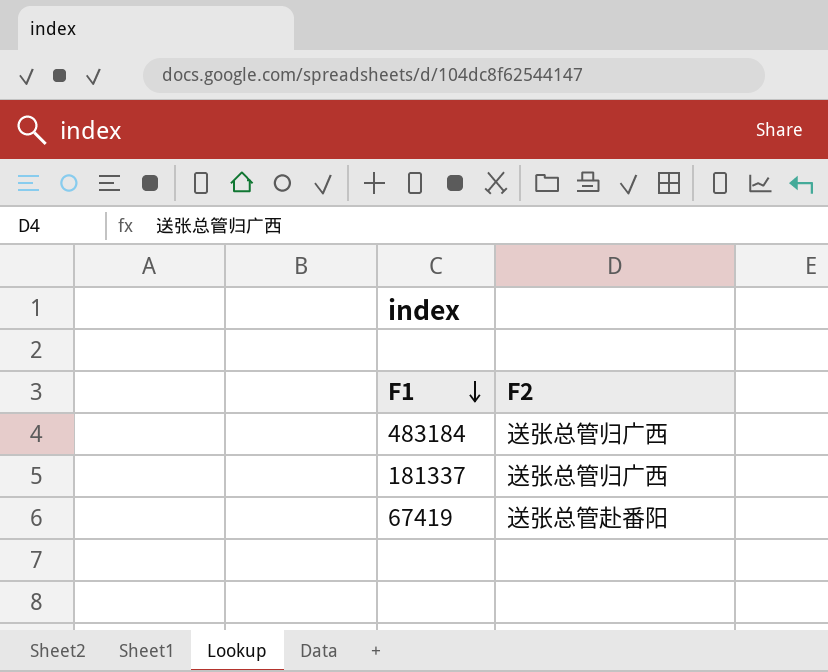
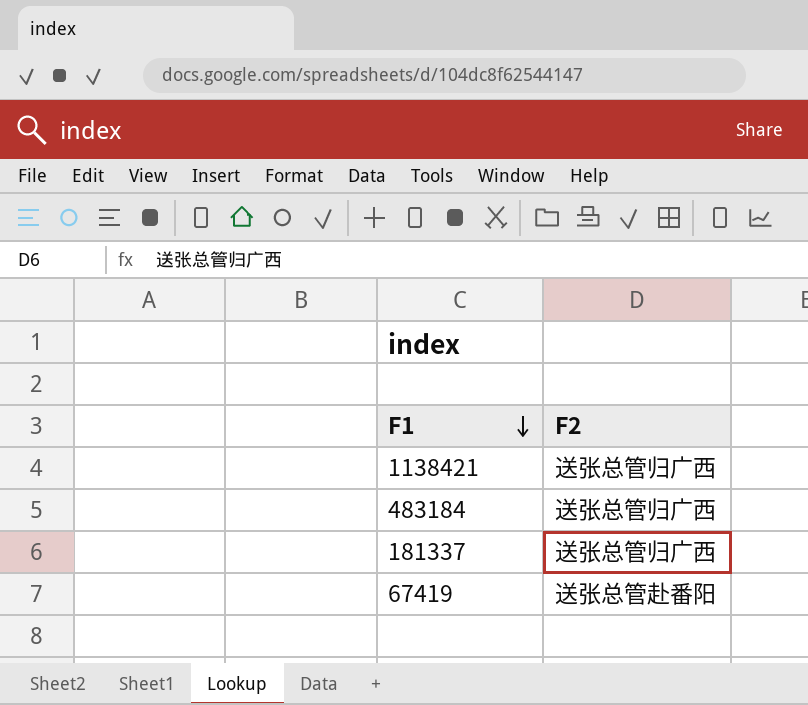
row 1138421: none -> 送张总管归广西

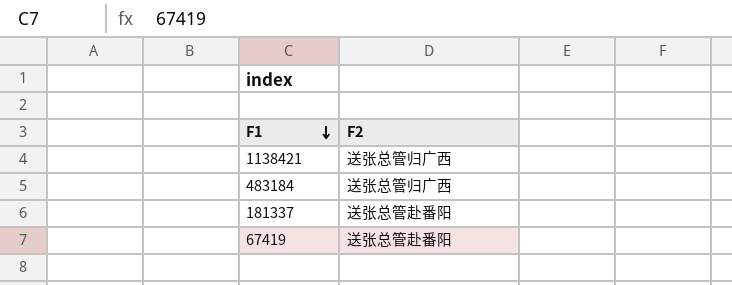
181337 | F2: 送张总管归广西 -> 送张总管赴番阳

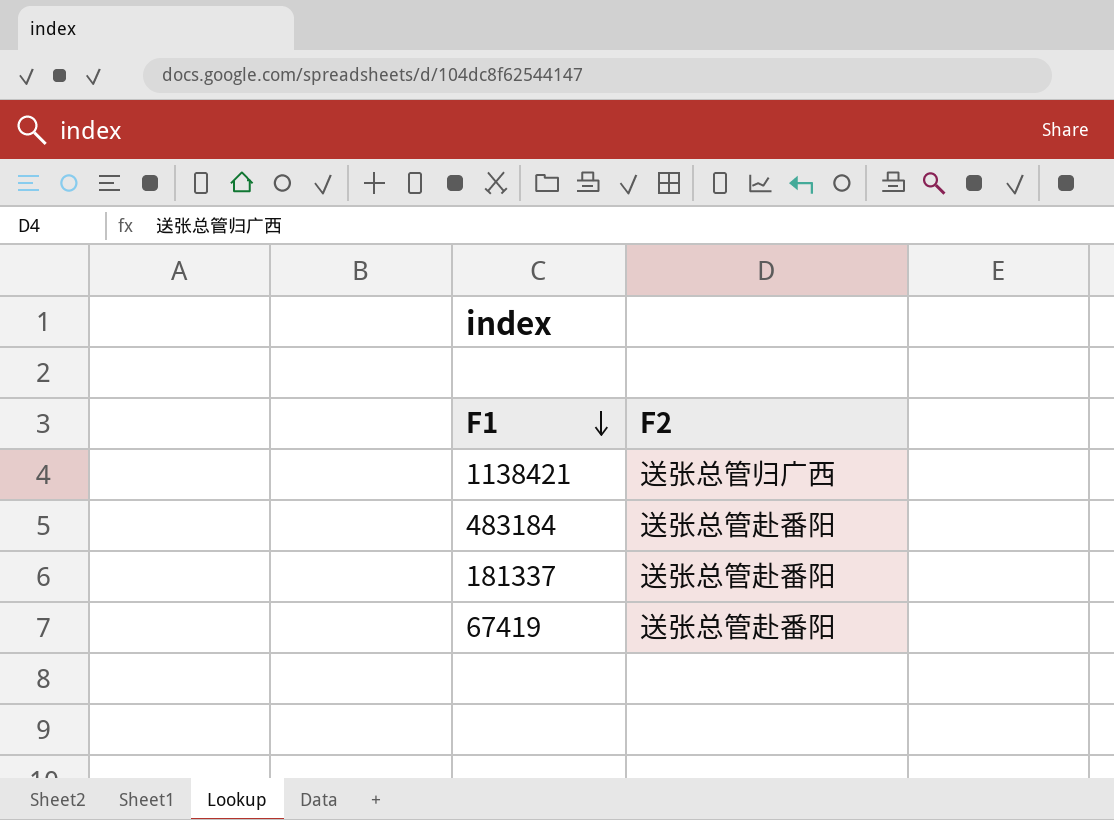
483184 | F2: 送张总管归广西 -> 送张总管赴番阳

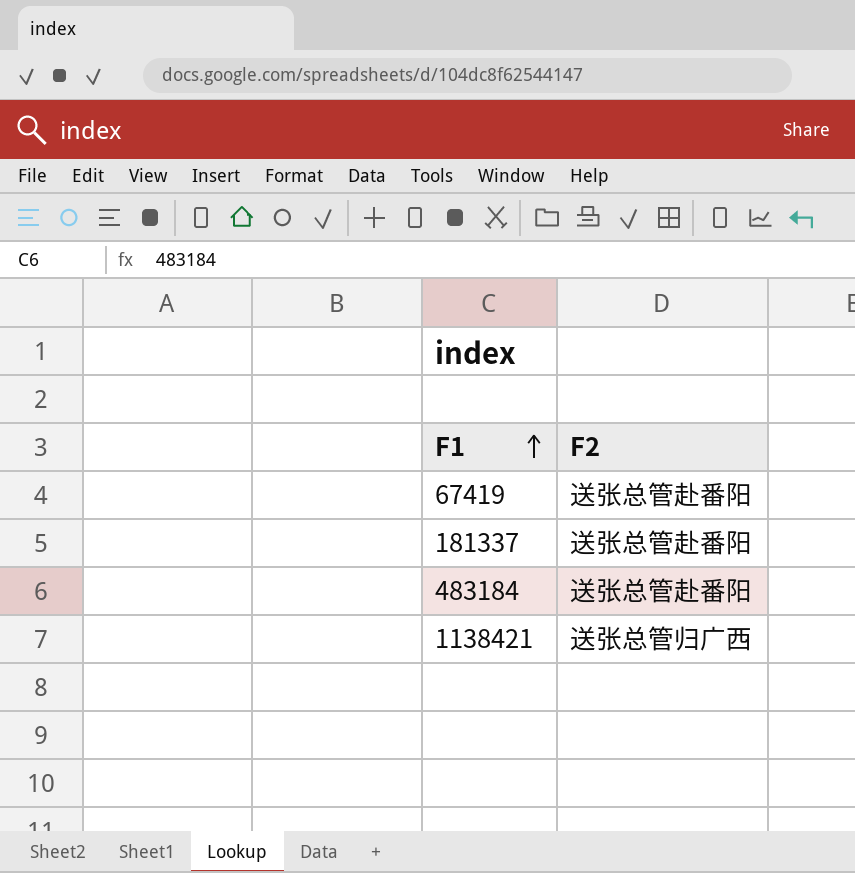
row order: F1 descending -> F1 ascending

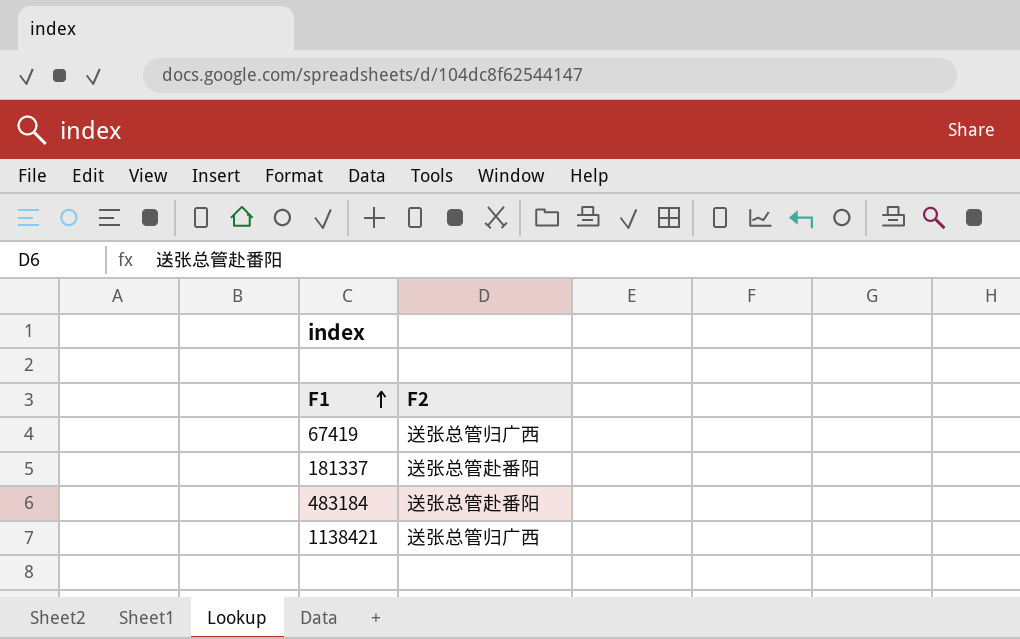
67419 | F2: 送张总管赴番阳 -> 送张总管归广西

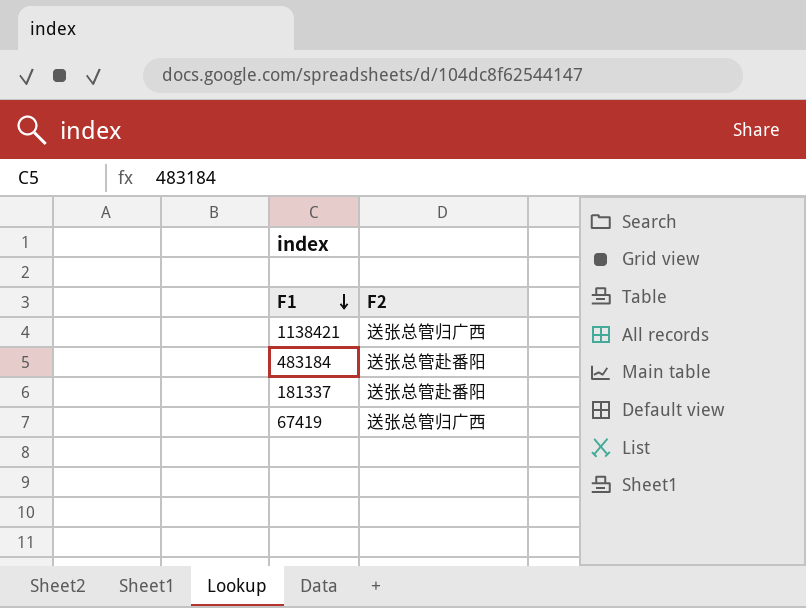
row order: F1 ascending -> F1 descending

